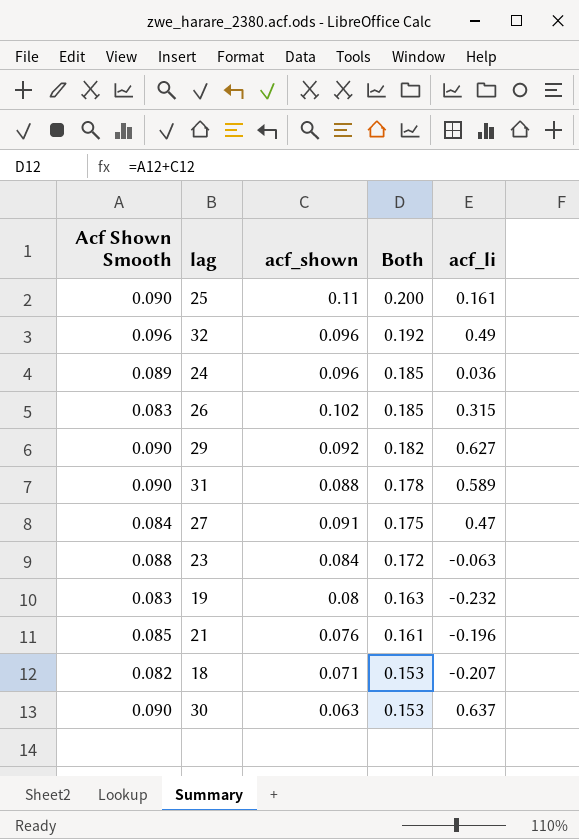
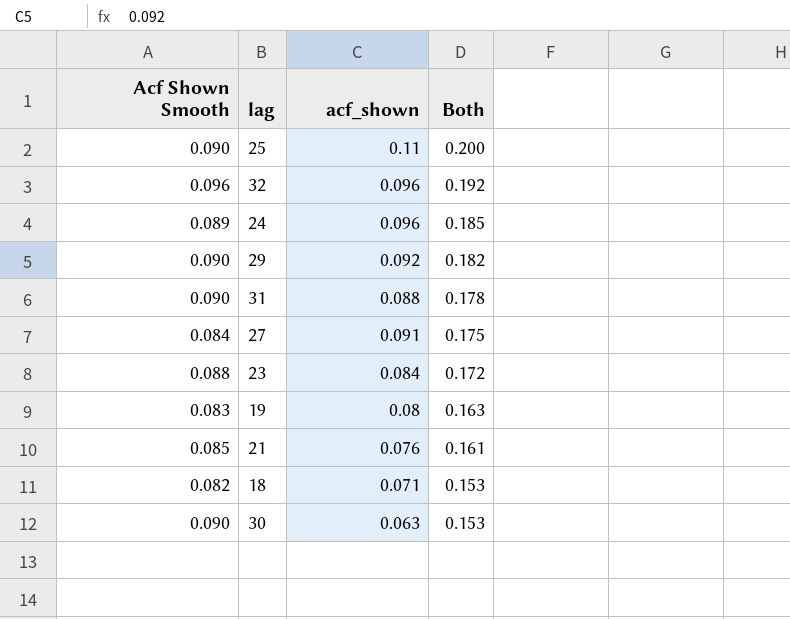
column acf_li | position: 5 -> none
row 26: 0.083 | 0.102 | 0.185 | 0.315 -> none

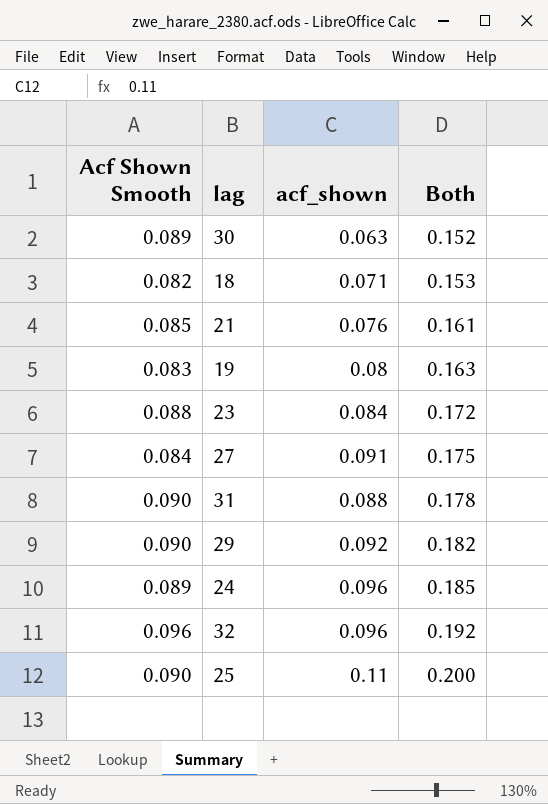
row order: Both descending -> Both ascending
30 | Acf Shown Smooth: 0.090 -> 0.089
30 | Both: 0.153 -> 0.152

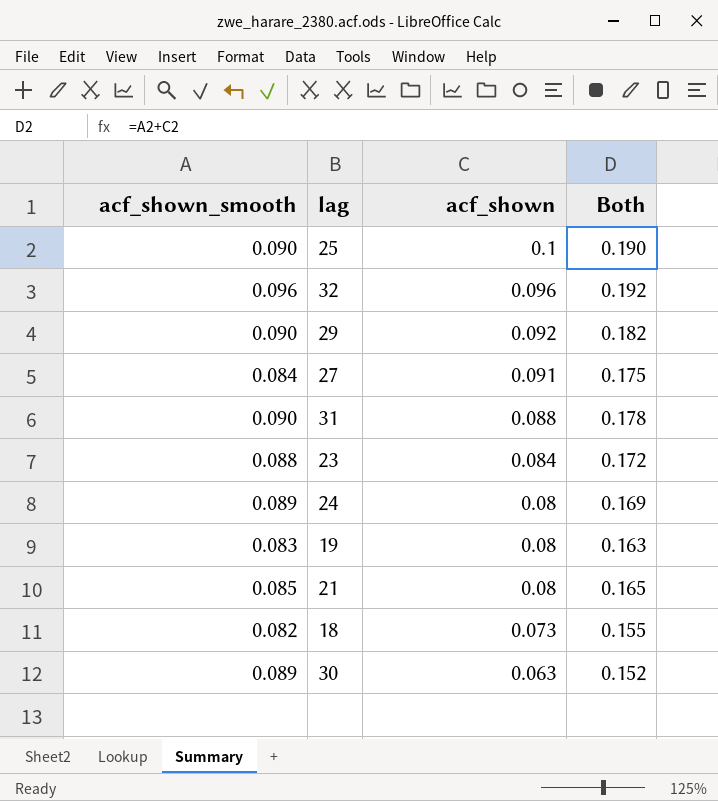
row order: Both ascending -> acf_shown descending
column name: Acf Shown Smooth -> acf_shown_smooth
25 | acf_shown: 0.11 -> 0.1
25 | Both: 0.200 -> 0.190
24 | acf_shown: 0.096 -> 0.08
24 | Both: 0.185 -> 0.169
21 | acf_shown: 0.076 -> 0.08
21 | Both: 0.161 -> 0.165
18 | acf_shown: 0.071 -> 0.073
18 | Both: 0.153 -> 0.155

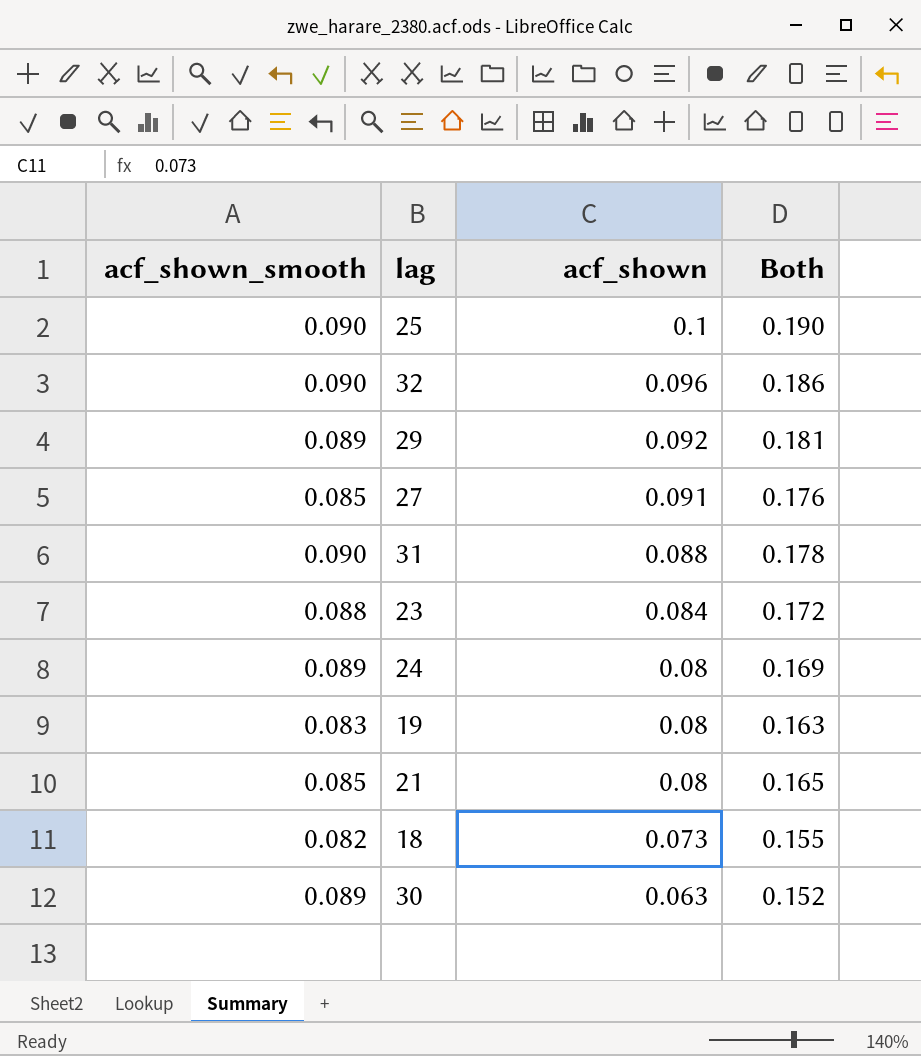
32 | acf_shown_smooth: 0.096 -> 0.090
32 | Both: 0.192 -> 0.186
29 | acf_shown_smooth: 0.090 -> 0.089
29 | Both: 0.182 -> 0.181
27 | acf_shown_smooth: 0.084 -> 0.085
27 | Both: 0.175 -> 0.176

